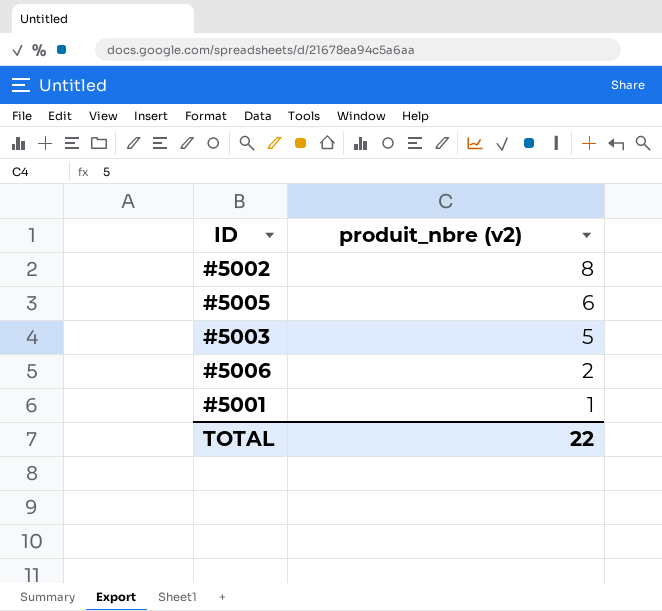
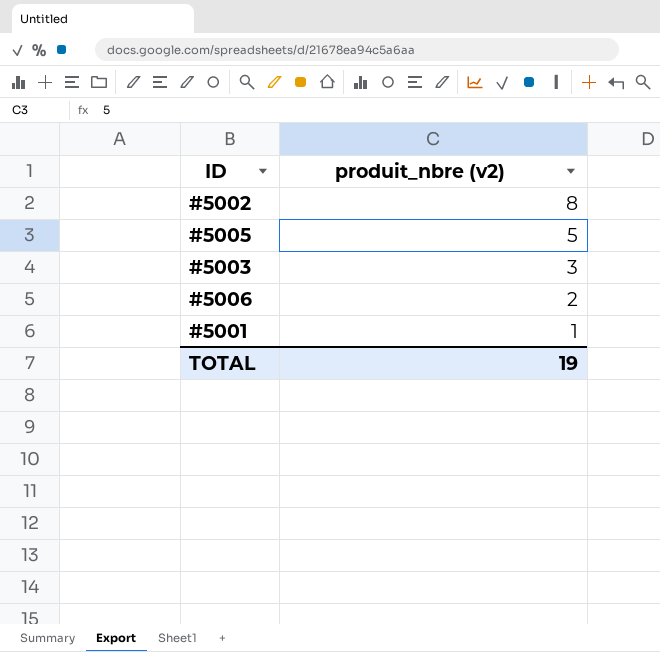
#5005 | produit_nbre (v2): 6 -> 5
#5003 | produit_nbre (v2): 5 -> 3
TOTAL | produit_nbre (v2): 22 -> 19

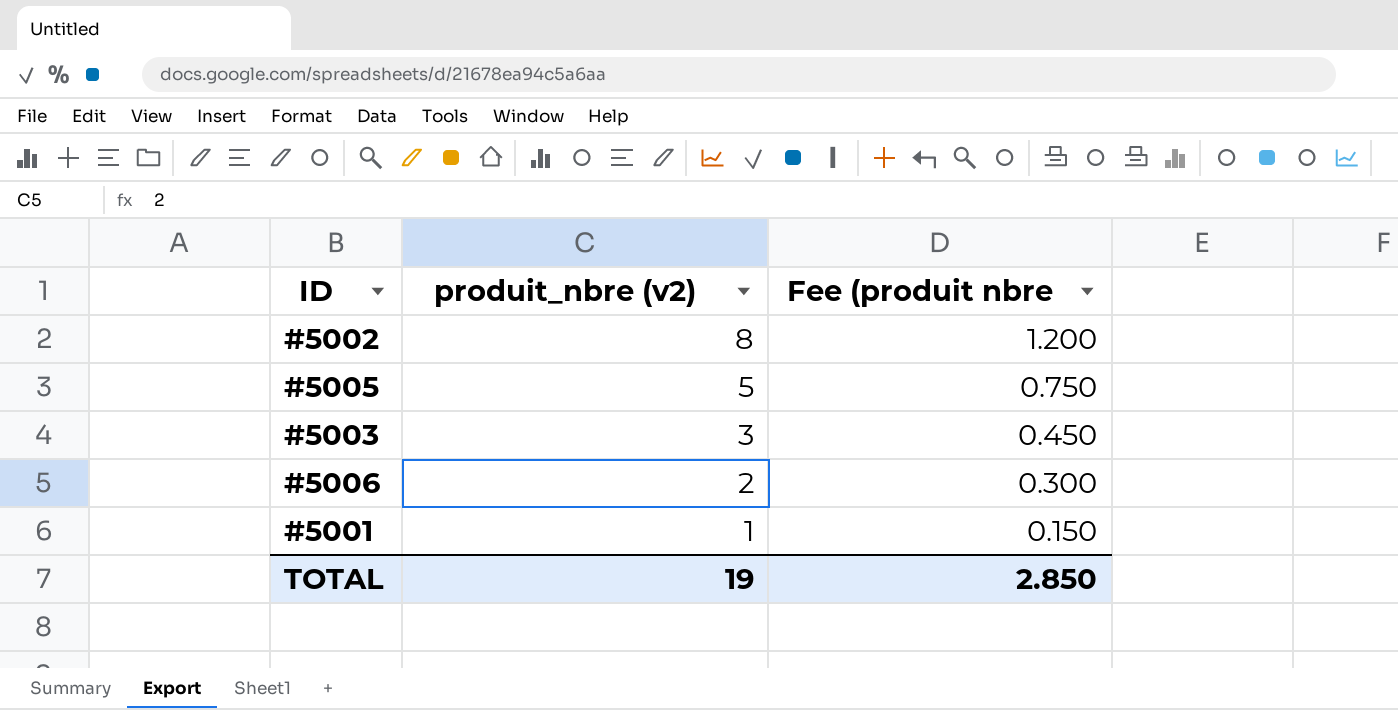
column Fee (produit nbre | formula: none -> [produit_nbre (v2)] * 0.15

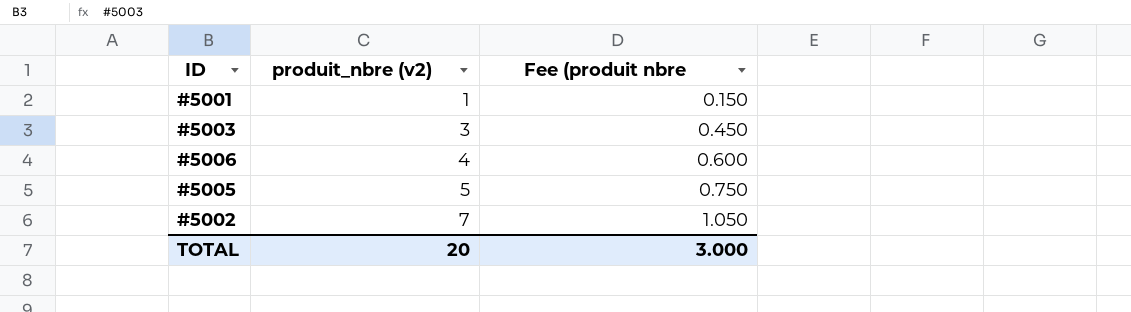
row order: produit_nbre (v2) descending -> produit_nbre (v2) ascending
#5006 | produit_nbre (v2): 2 -> 4
#5006 | Fee (produit nbre: 0.300 -> 0.600
#5002 | produit_nbre (v2): 8 -> 7
#5002 | Fee (produit nbre: 1.200 -> 1.050
TOTAL | produit_nbre (v2): 19 -> 20
TOTAL | Fee (produit nbre: 2.850 -> 3.000

